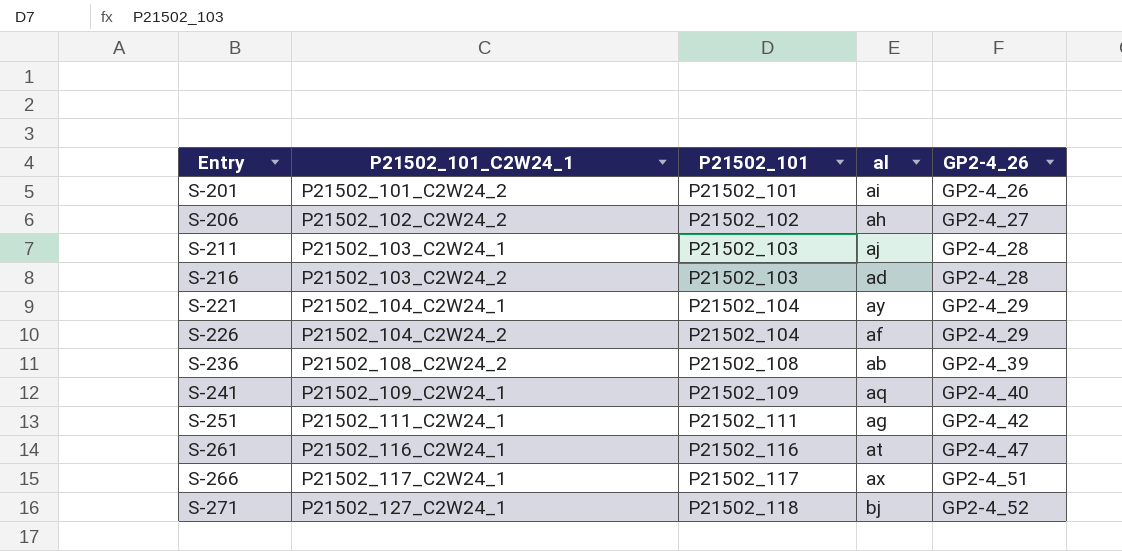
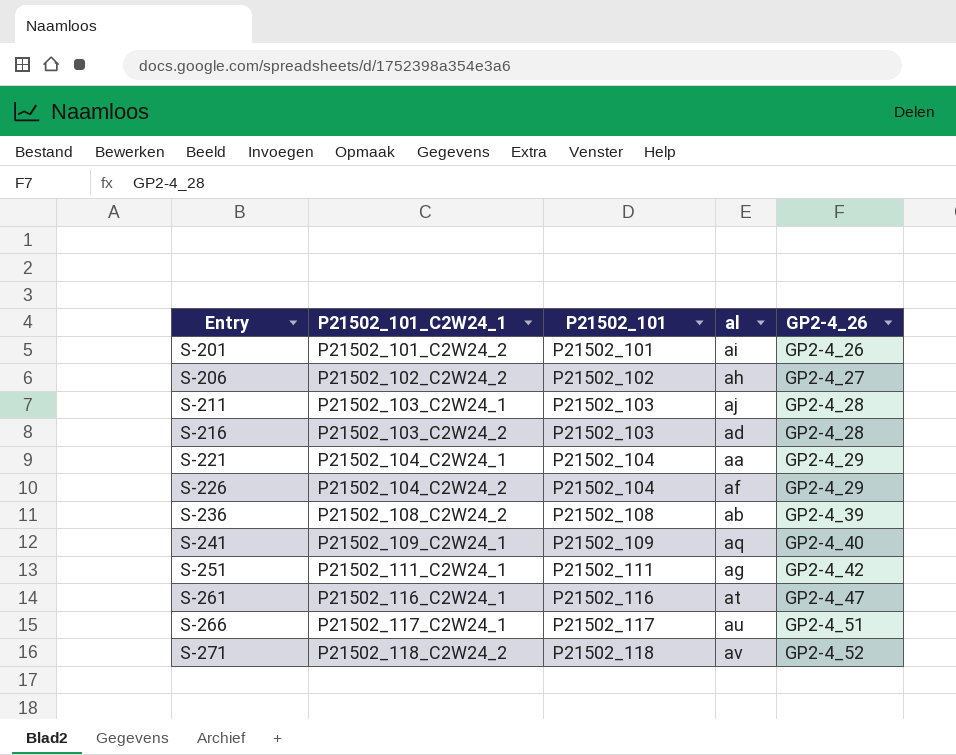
S-221 | al: ay -> aa
S-266 | al: ax -> au
S-271 | P21502_101_C2W24_1: P21502_127_C2W24_1 -> P21502_118_C2W24_2
S-271 | al: bj -> av

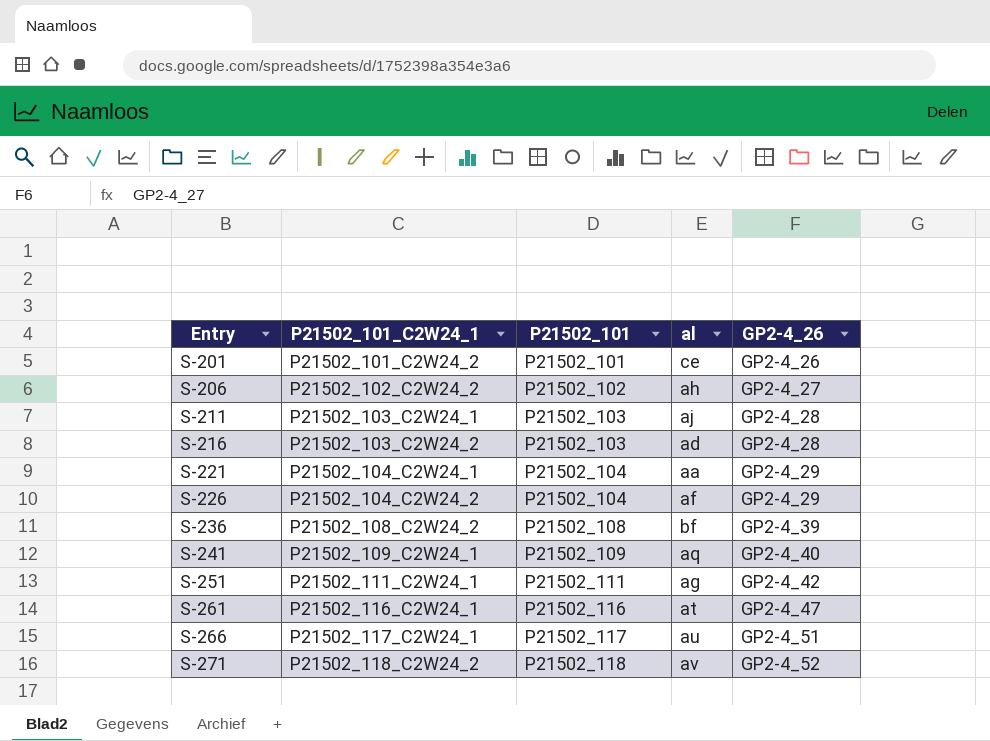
S-201 | al: ai -> ce
S-236 | al: ab -> bf

